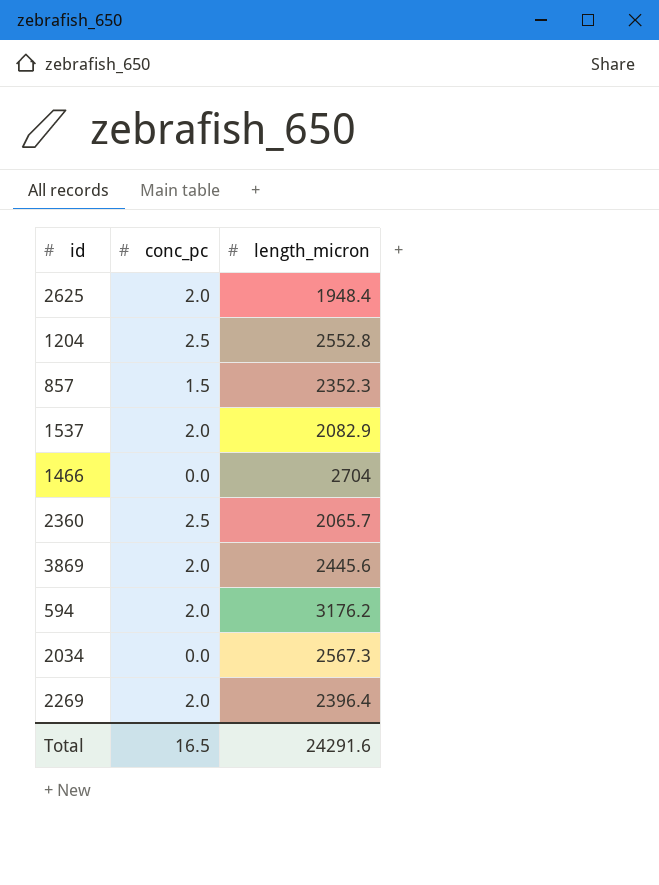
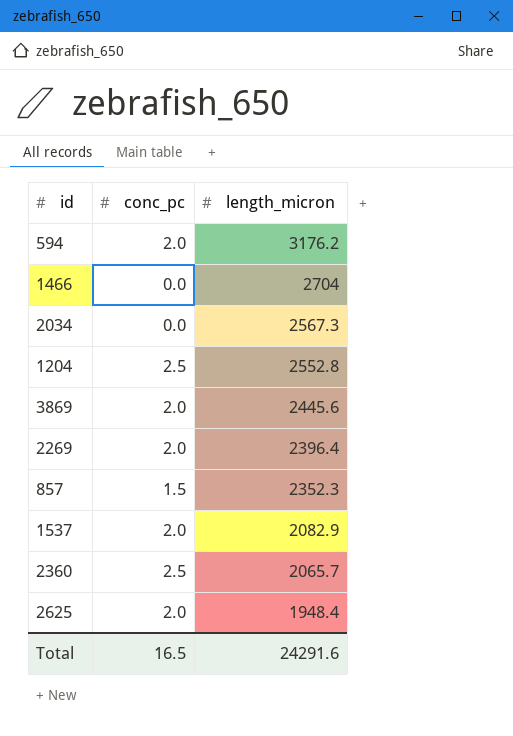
row order: none -> length_micron descending

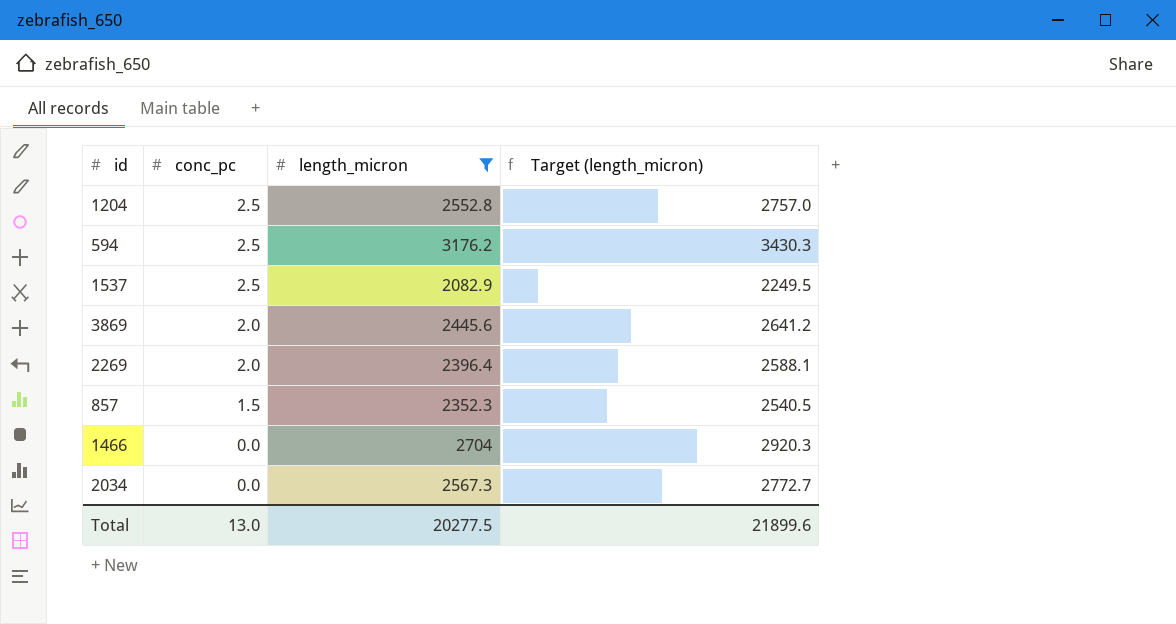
filter: none -> length_micron >= 2082.9
row order: length_micron descending -> conc_pc descending
column Target (length_micron) | formula: none -> [length_micron] * 1.08
594 | conc_pc: 2.0 -> 2.5
1537 | conc_pc: 2.0 -> 2.5
Total | conc_pc: 16.5 -> 13.0
Total | length_micron: 24291.6 -> 20277.5

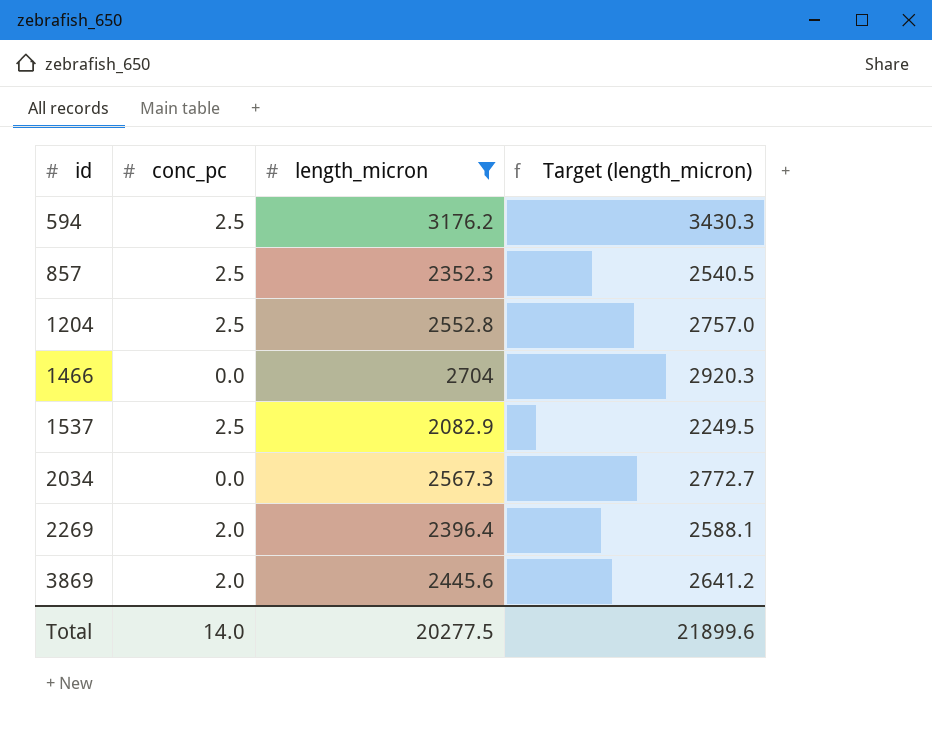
row order: conc_pc descending -> id ascending
857 | conc_pc: 1.5 -> 2.5
Total | conc_pc: 13.0 -> 14.0

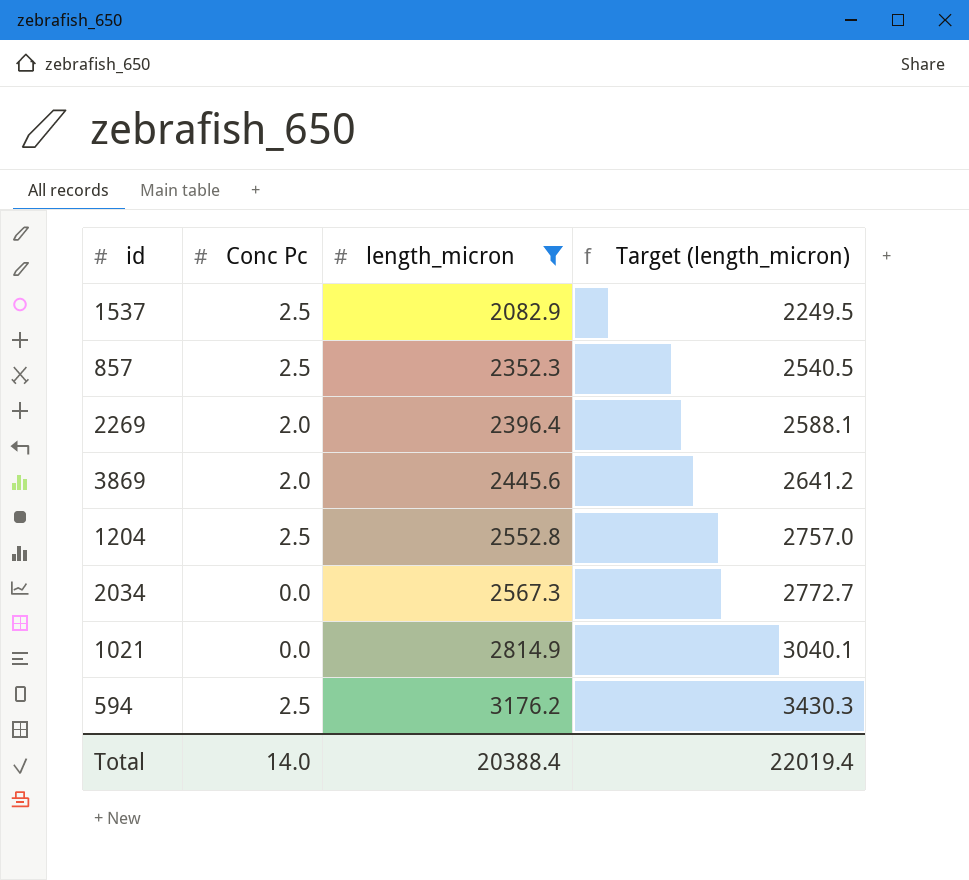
row order: id ascending -> length_micron ascending
column name: conc_pc -> Conc Pc
row 1466: 0.0 | 2704 | 2920.3 -> none
row 1021: none -> 0.0 | 2814.9 | 3040.1
Total | length_micron: 20277.5 -> 20388.4
Total | Target (length_micron): 21899.6 -> 22019.4

